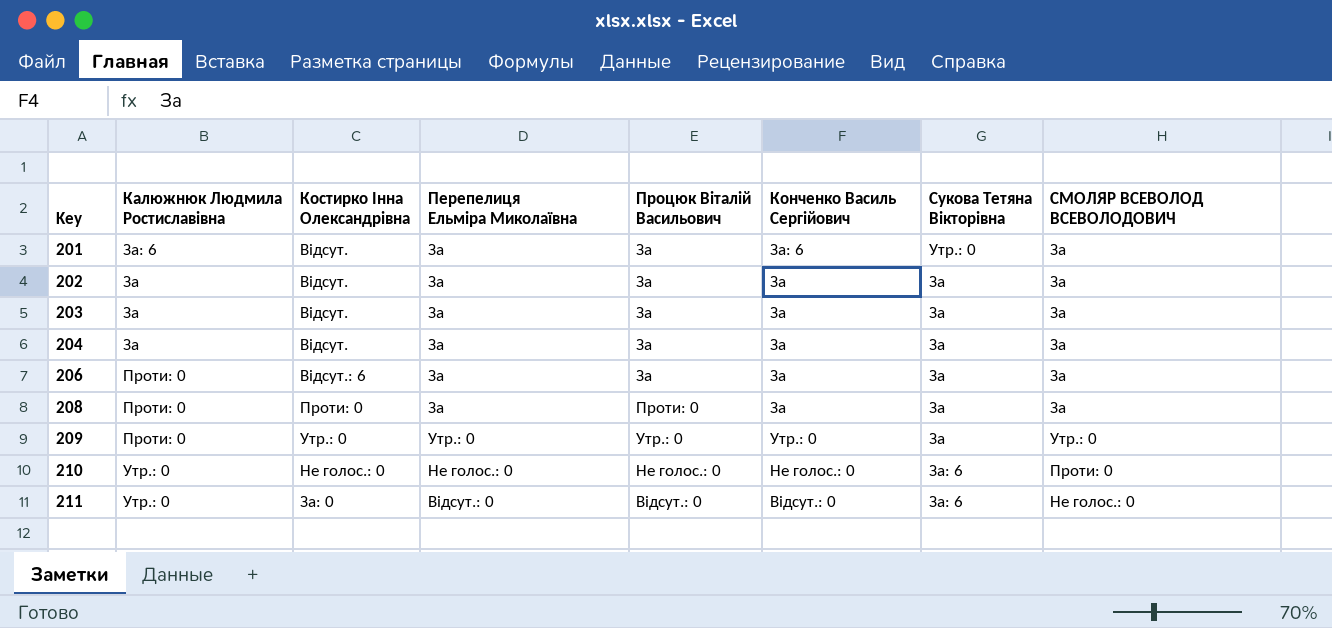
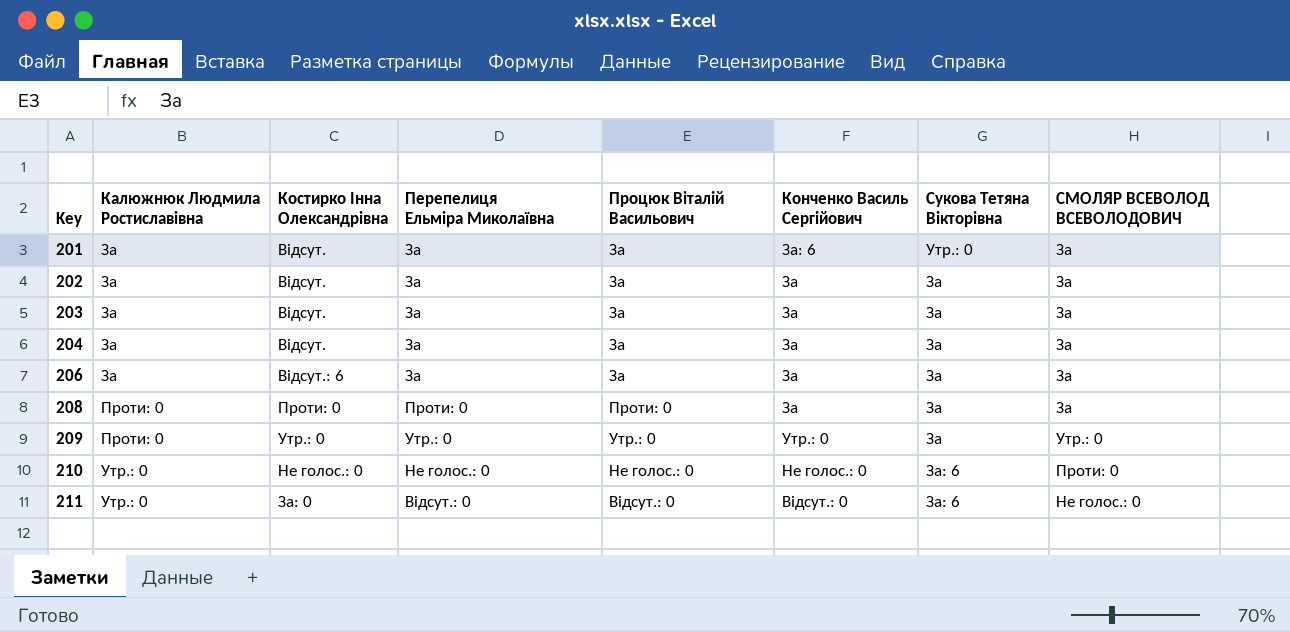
201 | Калюжнюк Людмила Ростиславівна: За: 6 -> За
206 | Калюжнюк Людмила Ростиславівна: Проти: 0 -> За
208 | Перепелиця Ельміра Миколаївна: За -> Проти: 0

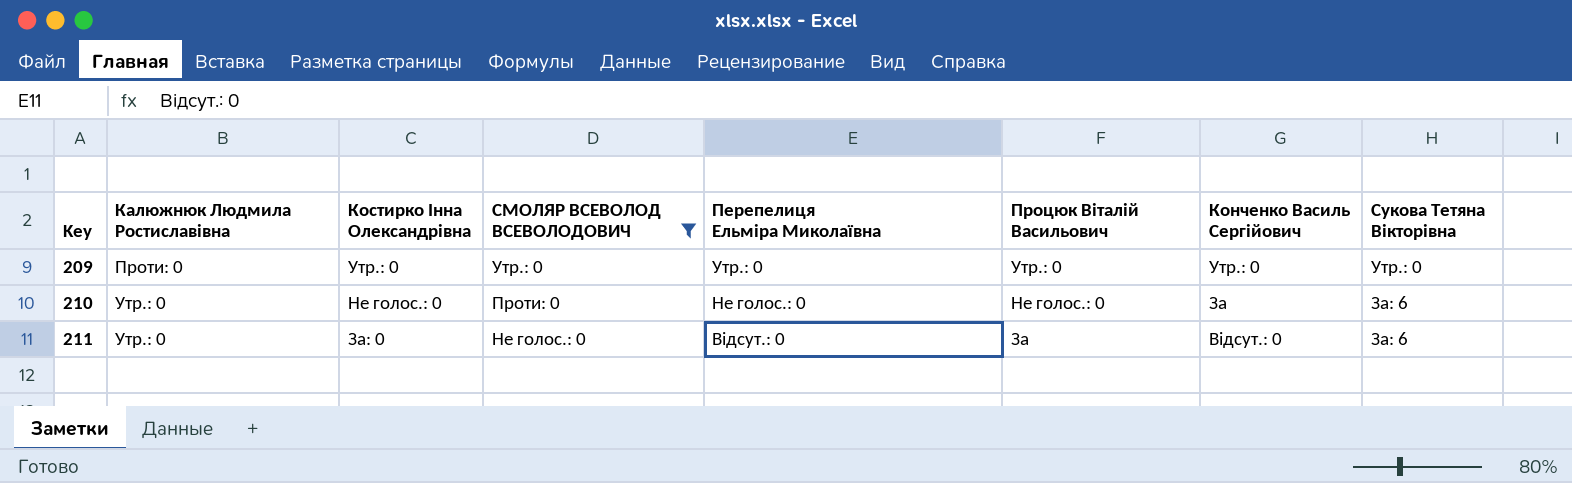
filter: none -> СМОЛЯР ВСЕВОЛОД ВСЕВОЛОДОВИЧ != За
column СМОЛЯР ВСЕВОЛОД ВСЕВОЛОДОВИЧ | position: 8 -> 4
209 | Сукова Тетяна Вікторівна: За -> Утр.: 0
210 | Конченко Василь Сергійович: Не голос.: 0 -> За
211 | Процюк Віталій Васильович: Відсут.: 0 -> За

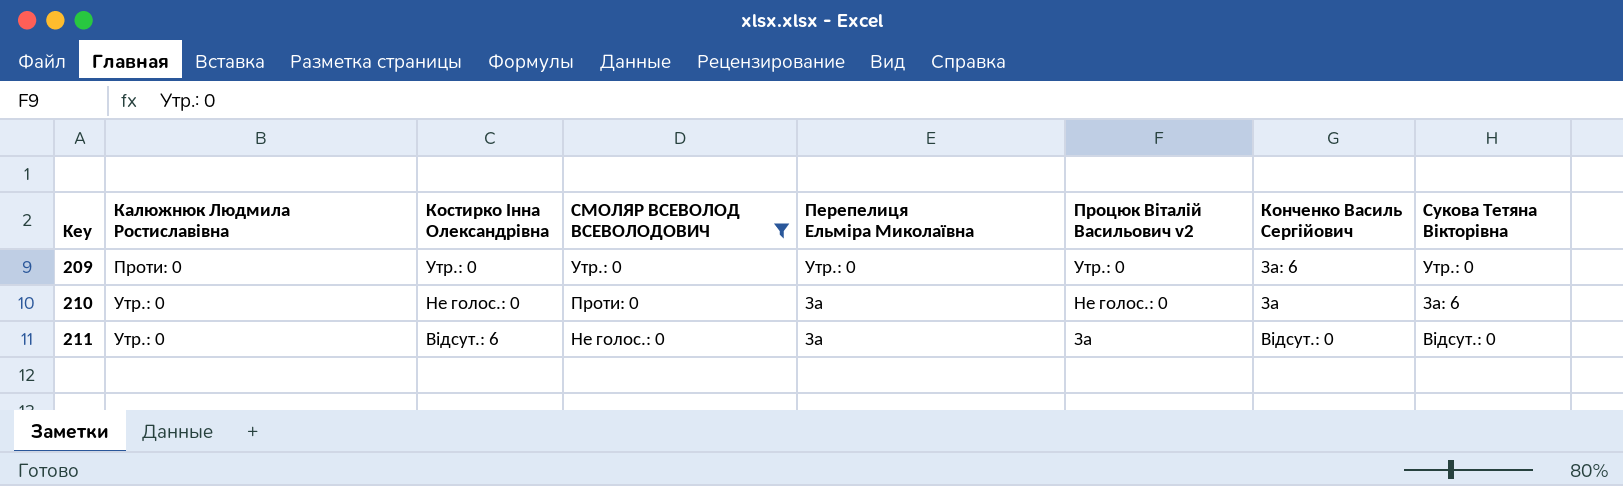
column name: Процюк Віталій Васильович -> Процюк Віталій Васильович v2
209 | Конченко Василь Сергійович: Утр.: 0 -> За: 6
210 | Перепелиця Ельміра Миколаївна: Не голос.: 0 -> За
211 | Костирко Інна Олександрівна: За: 0 -> Відсут.: 6
211 | Перепелиця Ельміра Миколаївна: Відсут.: 0 -> За
211 | Сукова Тетяна Вікторівна: За: 6 -> Відсут.: 0

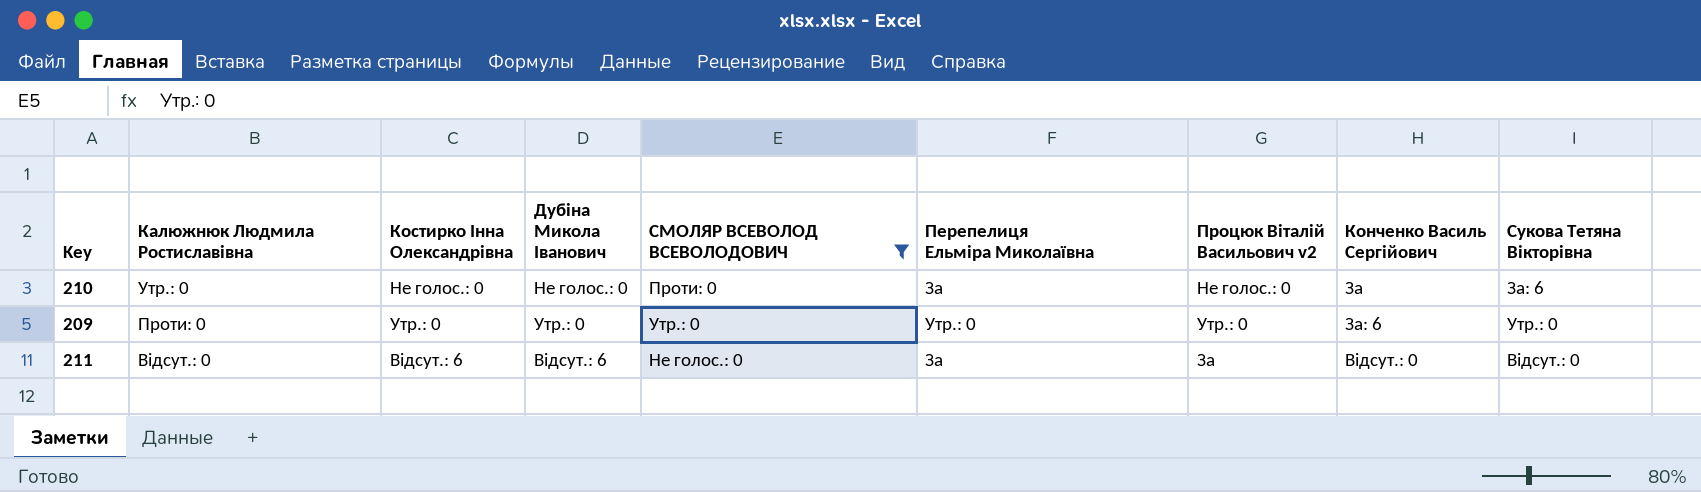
row order: Key ascending -> Калюжнюк Людмила Ростиславівна descending
column Дубіна Микола Іванович | position: none -> 4
211 | Калюжнюк Людмила Ростиславівна: Утр.: 0 -> Відсут.: 0

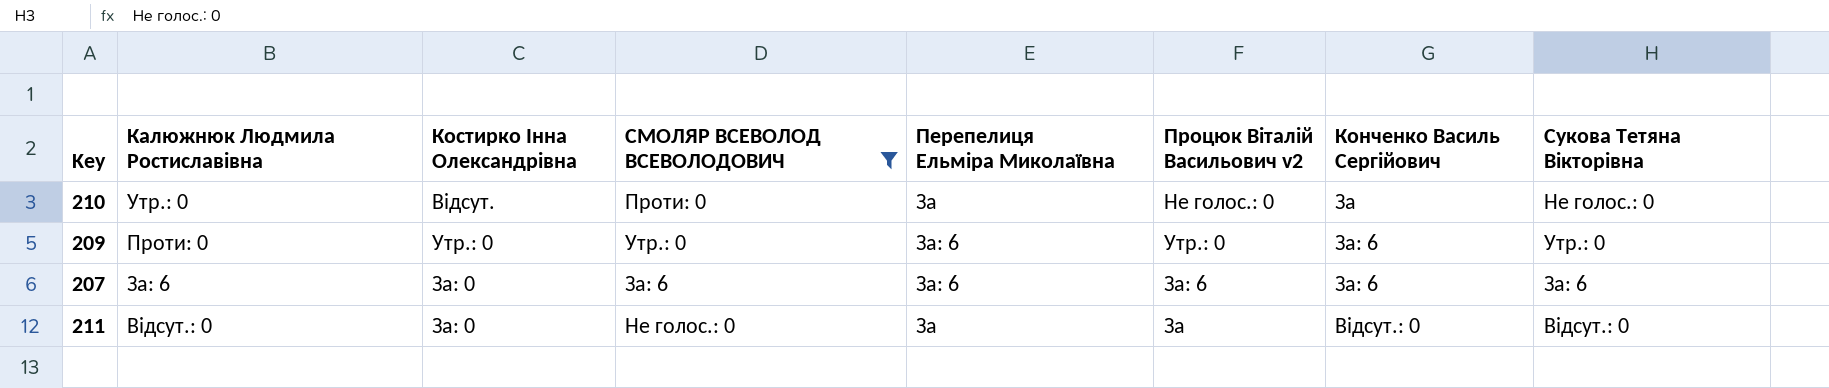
column Дубіна Микола Іванович | position: 4 -> none
210 | Костирко Інна Олександрівна: Не голос.: 0 -> Відсут.
210 | Сукова Тетяна Вікторівна: За: 6 -> Не голос.: 0
209 | Перепелиця Ельміра Миколаївна: Утр.: 0 -> За: 6
row 207: none -> За: 6 | За: 0 | За: 6 | За: 6 | За: 6 | За: 6 | За: 6
211 | Костирко Інна Олександрівна: Відсут.: 6 -> За: 0

